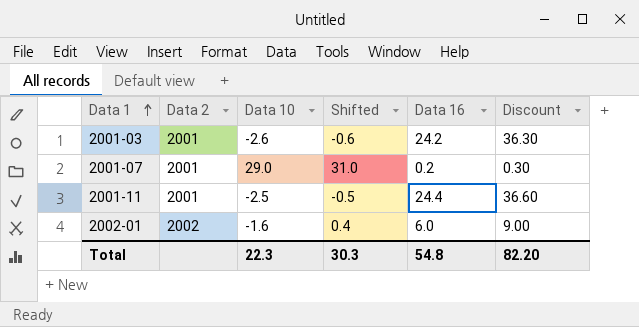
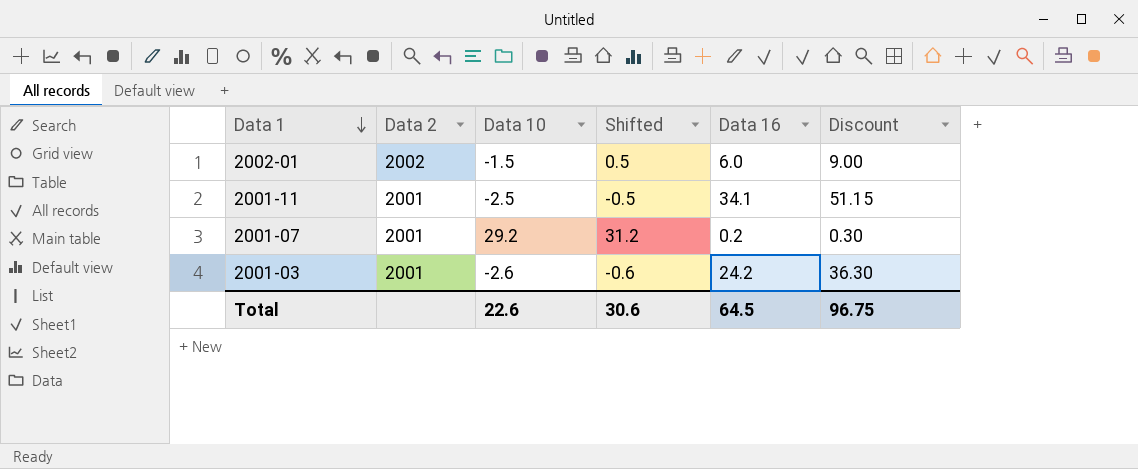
row order: Data 1 ascending -> Data 1 descending
2002-01 | Data 10: -1.6 -> -1.5
2002-01 | Shifted: 0.4 -> 0.5
2001-11 | Data 16: 24.4 -> 34.1
2001-11 | Discount: 36.60 -> 51.15
2001-07 | Data 10: 29.0 -> 29.2
2001-07 | Shifted: 31.0 -> 31.2
Total | Data 10: 22.3 -> 22.6
Total | Shifted: 30.3 -> 30.6
Total | Data 16: 54.8 -> 64.5
Total | Discount: 82.20 -> 96.75

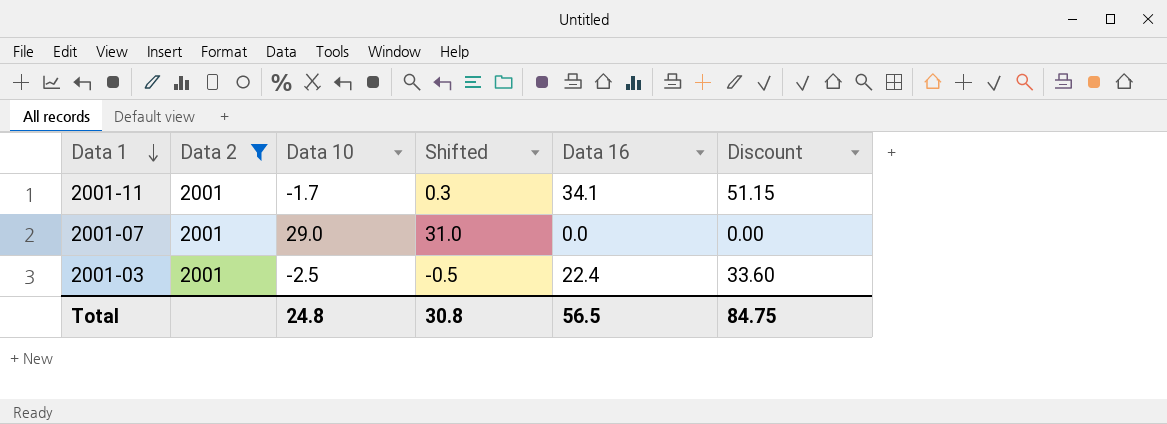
filter: none -> Data 2 = 2001
2001-11 | Data 10: -2.5 -> -1.7
2001-11 | Shifted: -0.5 -> 0.3
2001-07 | Data 10: 29.2 -> 29.0
2001-07 | Shifted: 31.2 -> 31.0
2001-07 | Data 16: 0.2 -> 0.0
2001-07 | Discount: 0.30 -> 0.00
2001-03 | Data 10: -2.6 -> -2.5
2001-03 | Shifted: -0.6 -> -0.5
2001-03 | Data 16: 24.2 -> 22.4
2001-03 | Discount: 36.30 -> 33.60
Total | Data 10: 22.6 -> 24.8
Total | Shifted: 30.6 -> 30.8
Total | Data 16: 64.5 -> 56.5
Total | Discount: 96.75 -> 84.75

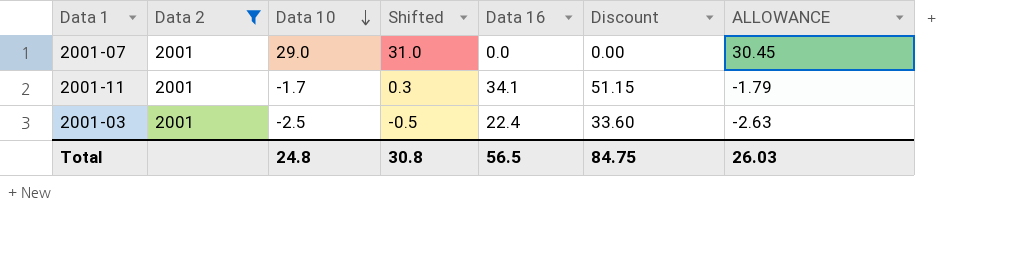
row order: Data 1 descending -> Data 10 descending
column ALLOWANCE | formula: none -> [Data 10] * 1.05

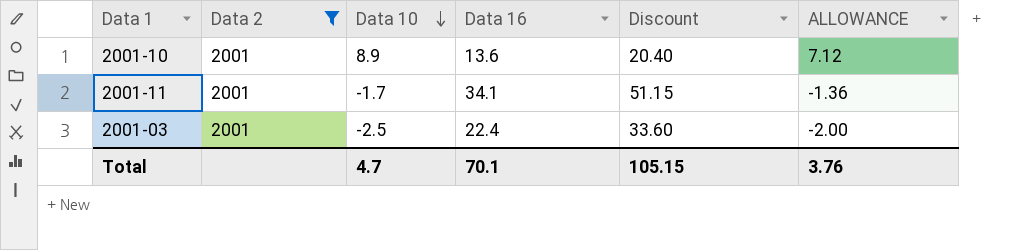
column Shifted | formula: [Data 10] + 2 -> none
column ALLOWANCE | formula: [Data 10] * 1.05 -> [Data 10] * 0.8
row 2001-07: 2001 | 29.0 | 31.0 | 0.0 | 0.00 | 30.45 -> none
row 2001-10: none -> 2001 | 8.9 | 13.6 | 20.40 | 7.12
Total | Data 10: 24.8 -> 4.7
Total | Data 16: 56.5 -> 70.1
Total | Discount: 84.75 -> 105.15
Total | ALLOWANCE: 26.03 -> 3.76

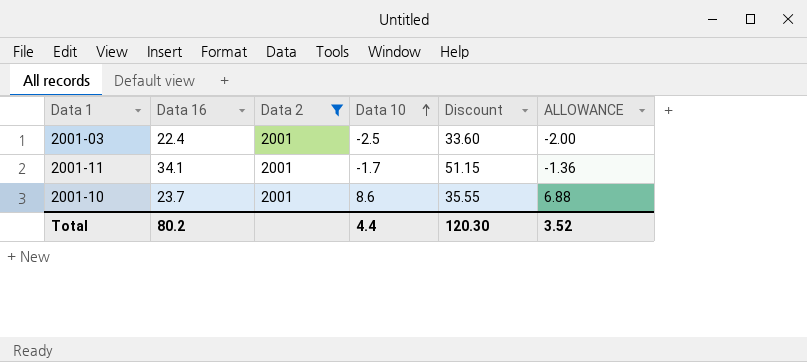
row order: Data 10 descending -> Data 10 ascending
column Data 16 | position: 4 -> 2
2001-10 | Data 16: 13.6 -> 23.7
2001-10 | Data 10: 8.9 -> 8.6
2001-10 | Discount: 20.40 -> 35.55
2001-10 | ALLOWANCE: 7.12 -> 6.88
Total | Data 16: 70.1 -> 80.2
Total | Data 10: 4.7 -> 4.4
Total | Discount: 105.15 -> 120.30
Total | ALLOWANCE: 3.76 -> 3.52

